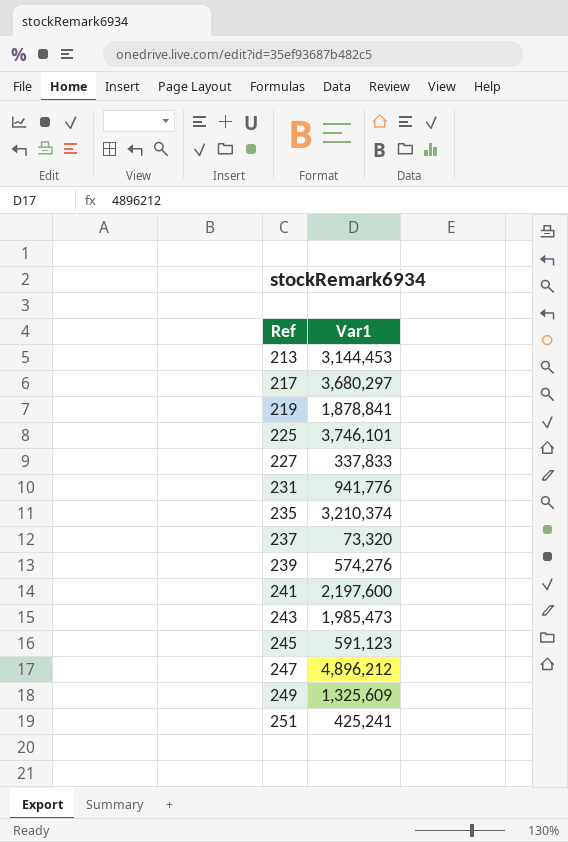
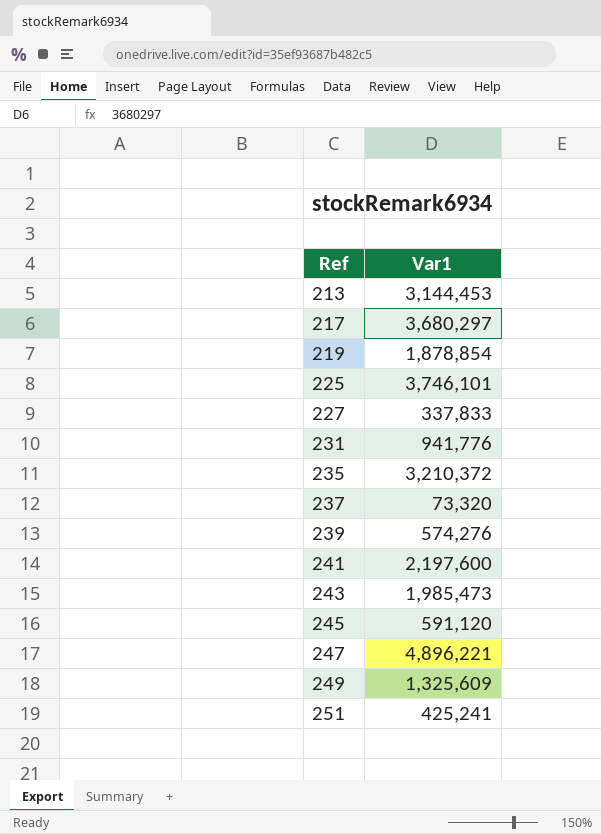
219 | Var1: 1,878,841 -> 1,878,854
235 | Var1: 3,210,374 -> 3,210,372
245 | Var1: 591,123 -> 591,120
247 | Var1: 4,896,212 -> 4,896,221

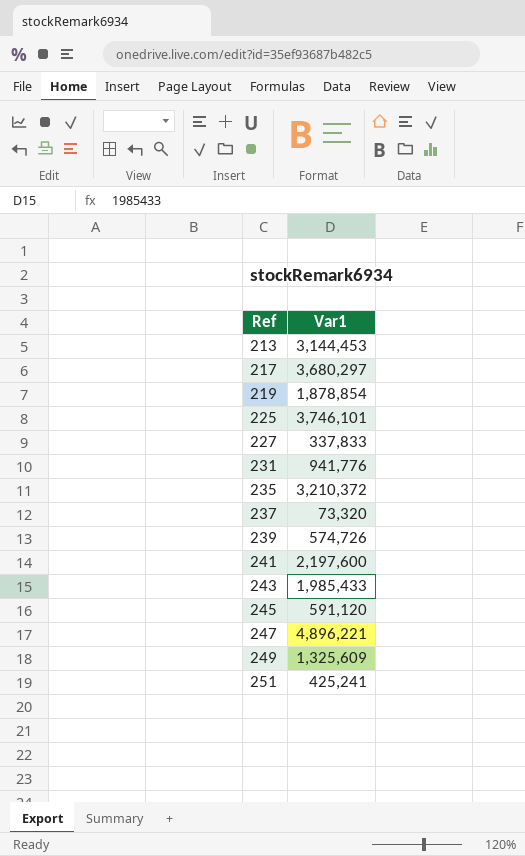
239 | Var1: 574,276 -> 574,726
243 | Var1: 1,985,473 -> 1,985,433

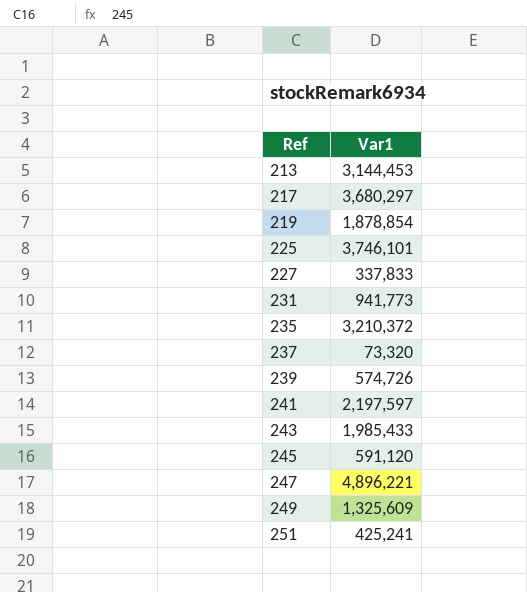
231 | Var1: 941,776 -> 941,773
241 | Var1: 2,197,600 -> 2,197,597

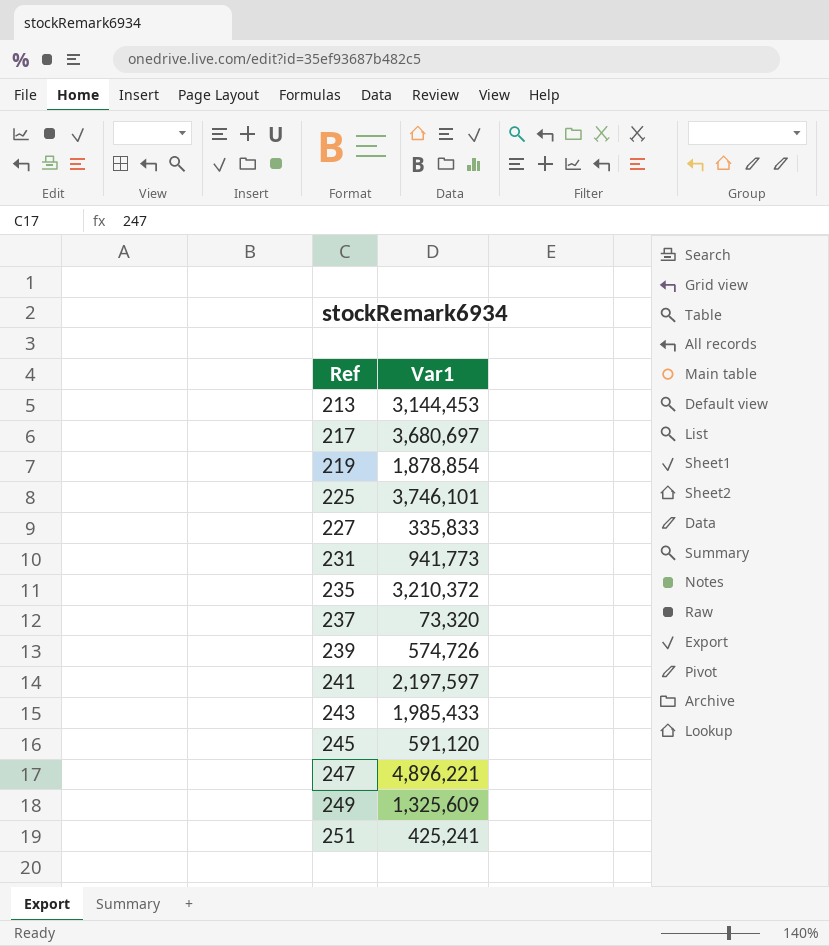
217 | Var1: 3,680,297 -> 3,680,697
227 | Var1: 337,833 -> 335,833

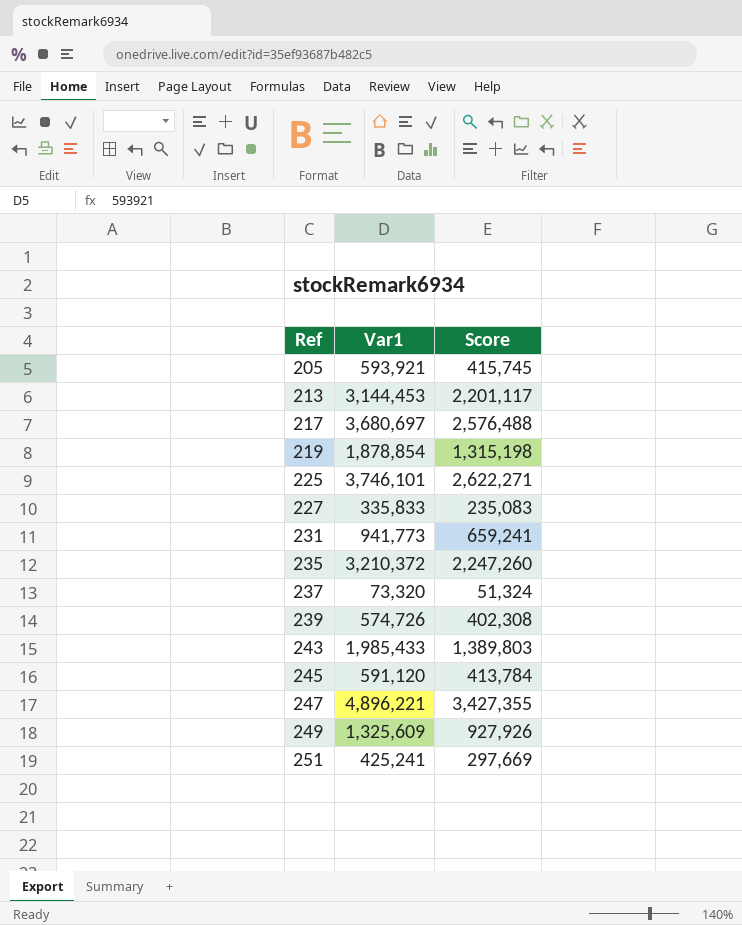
column Score | formula: none -> [Var1] * 0.7
row 241: 2,197,597 -> none
row 205: none -> 593,921 | 415,745

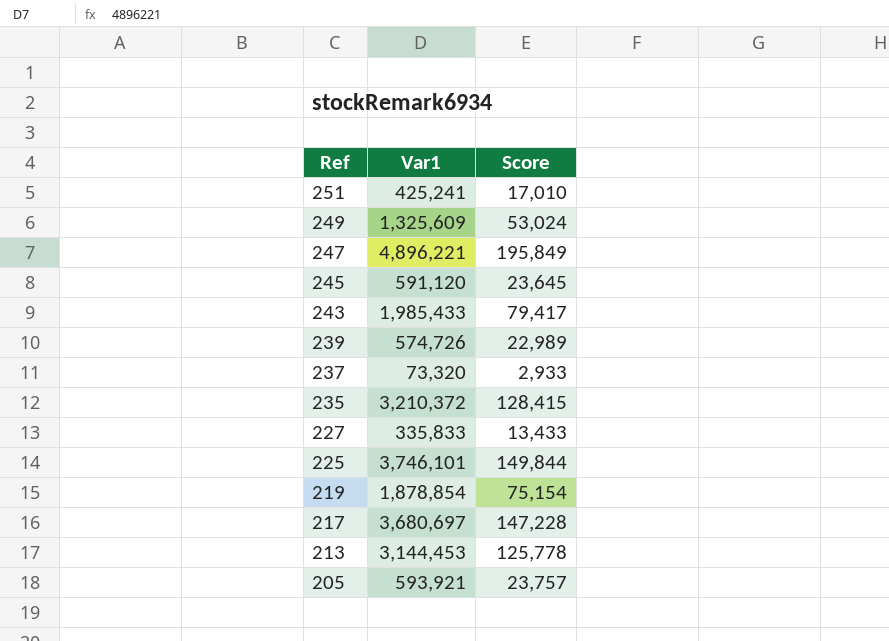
row order: Ref ascending -> Ref descending
column Score | formula: [Var1] * 0.7 -> [Var1] * 0.04
row 231: 941,773 | 659,241 -> none

